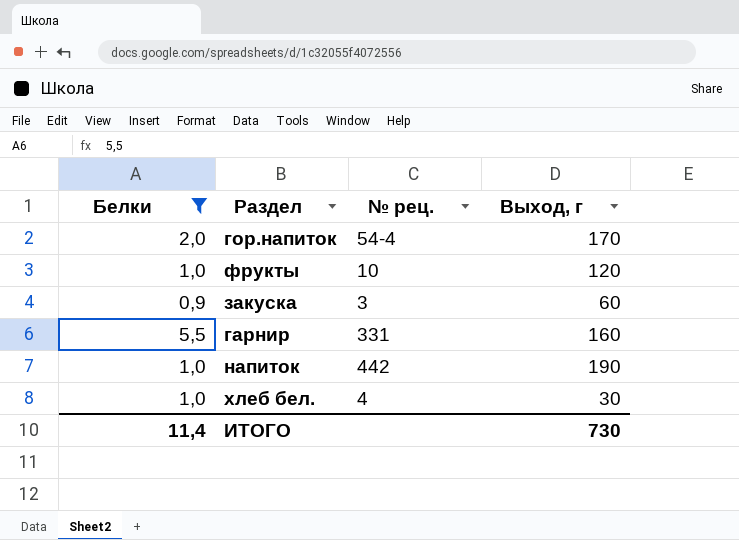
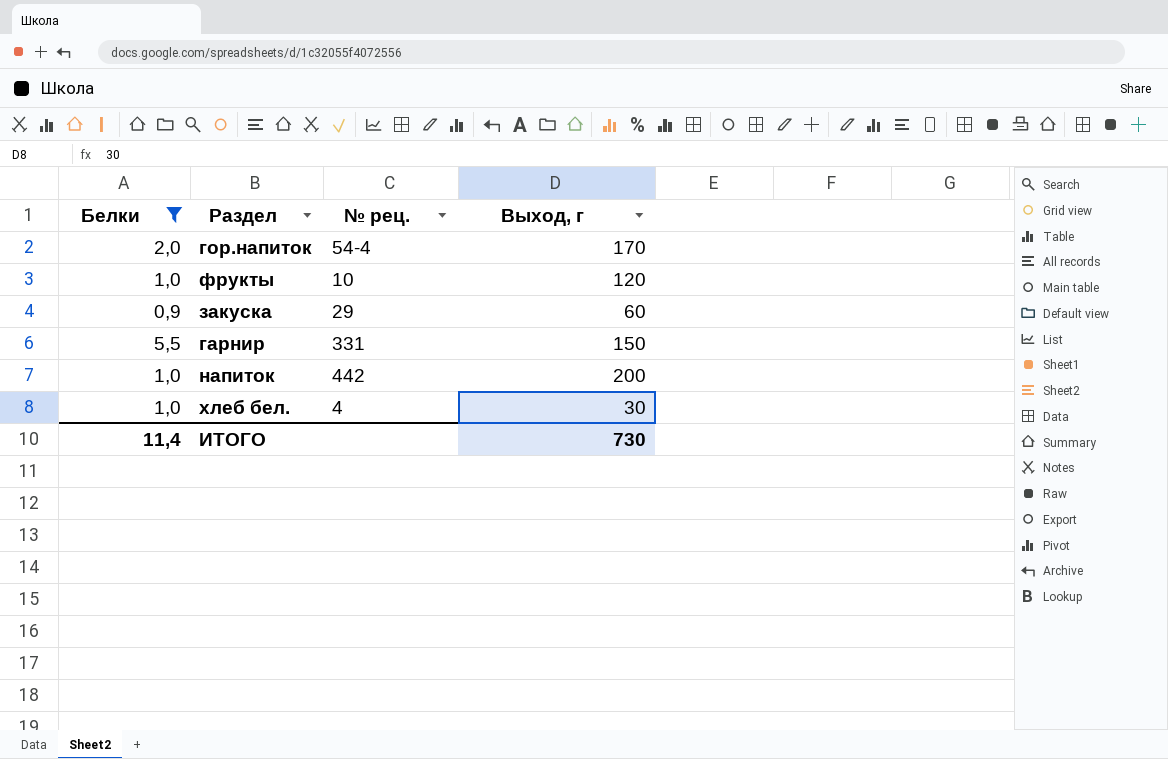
закуска | № рец.: 3 -> 29
гарнир | Выход, г: 160 -> 150
напиток | Выход, г: 190 -> 200

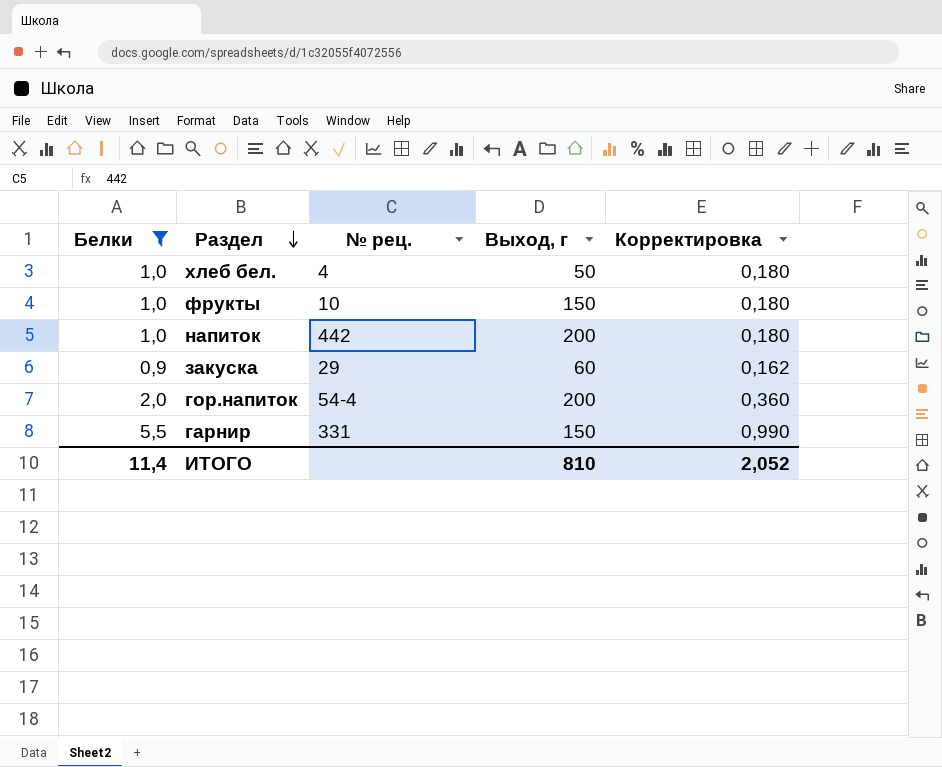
row order: none -> Раздел descending
column Корректировка | formula: none -> [Белки] * 0,18
хлеб бел. | Выход, г: 30 -> 50
фрукты | Выход, г: 120 -> 150
гор.напиток | Выход, г: 170 -> 200
ИТОГО | Выход, г: 730 -> 810

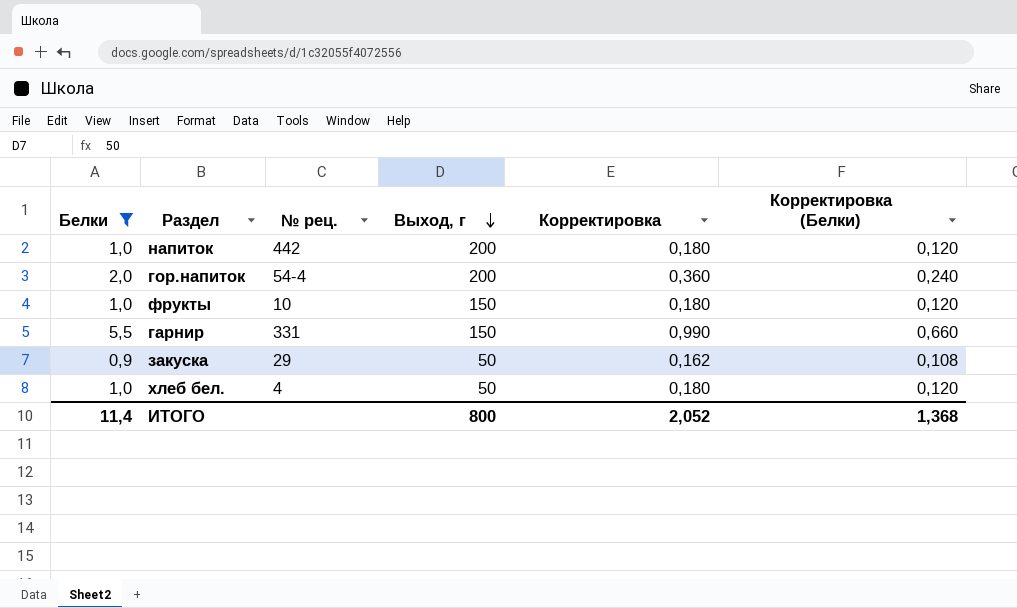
row order: Раздел descending -> Выход, г descending
column Корректировка (Белки) | formula: none -> [Белки] * 0,12
закуска | Выход, г: 60 -> 50
ИТОГО | Выход, г: 810 -> 800

